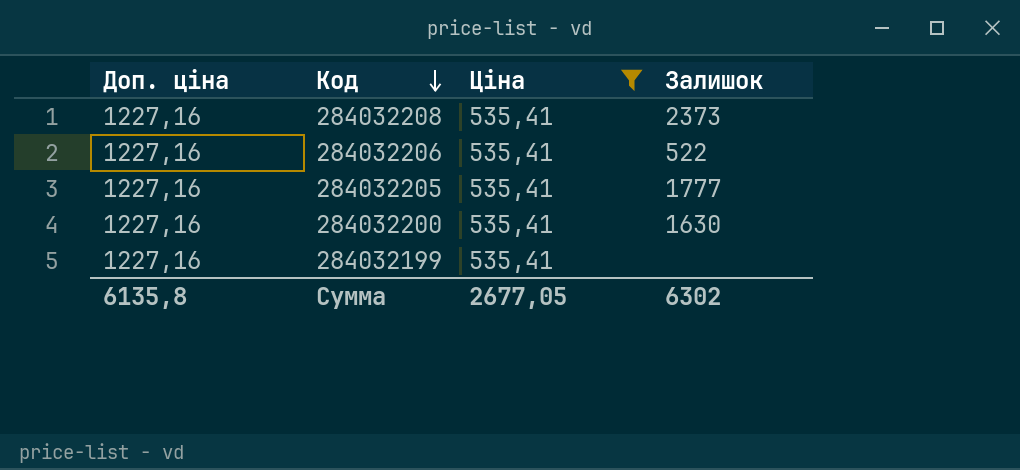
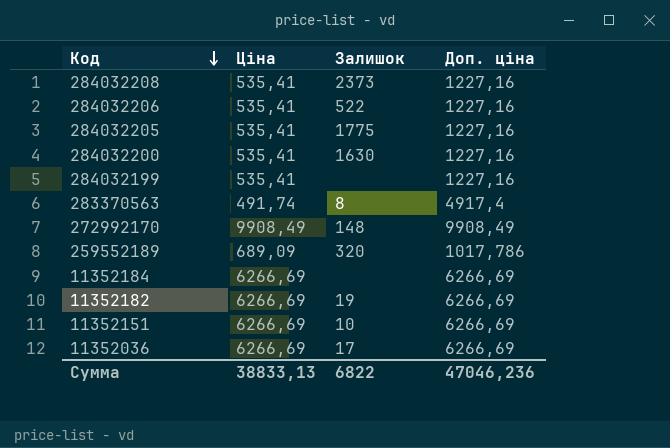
filter: Ціна = 535,41 -> none
column Доп. ціна | position: 1 -> 4
284032205 | Залишок: 1777 -> 1775
Сумма | Ціна: 2677,05 -> 38833,13
Сумма | Залишок: 6302 -> 6822
Сумма | Доп. ціна: 6135,8 -> 47046,236

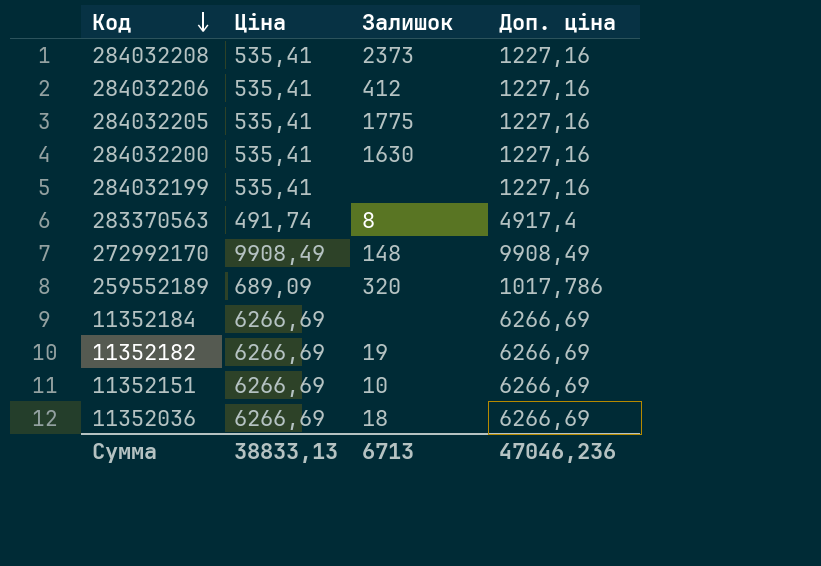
284032206 | Залишок: 522 -> 412
11352036 | Залишок: 17 -> 18
Сумма | Залишок: 6822 -> 6713

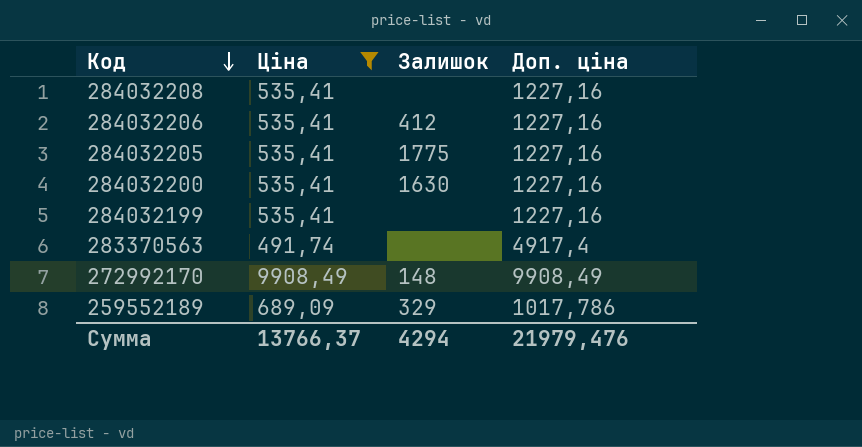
filter: none -> Ціна != 6266,69
284032208 | Залишок: 2373 -> none
283370563 | Залишок: 8 -> none
259552189 | Залишок: 320 -> 329
Сумма | Ціна: 38833,13 -> 13766,37
Сумма | Залишок: 6713 -> 4294
Сумма | Доп. ціна: 47046,236 -> 21979,476

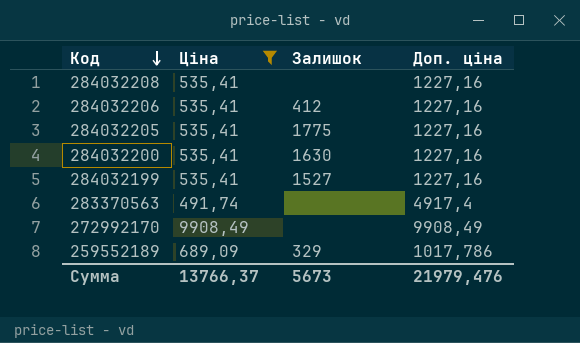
284032199 | Залишок: none -> 1527
272992170 | Залишок: 148 -> none
Сумма | Залишок: 4294 -> 5673

